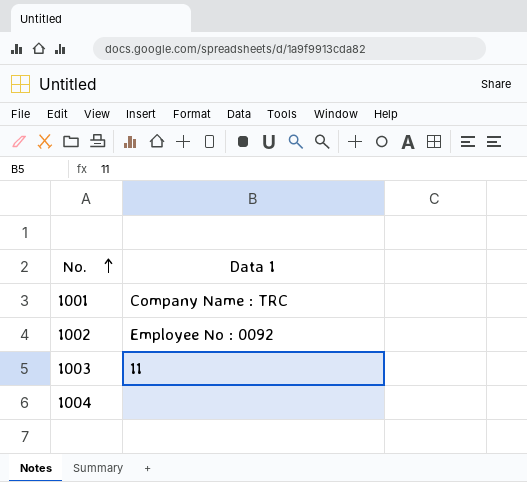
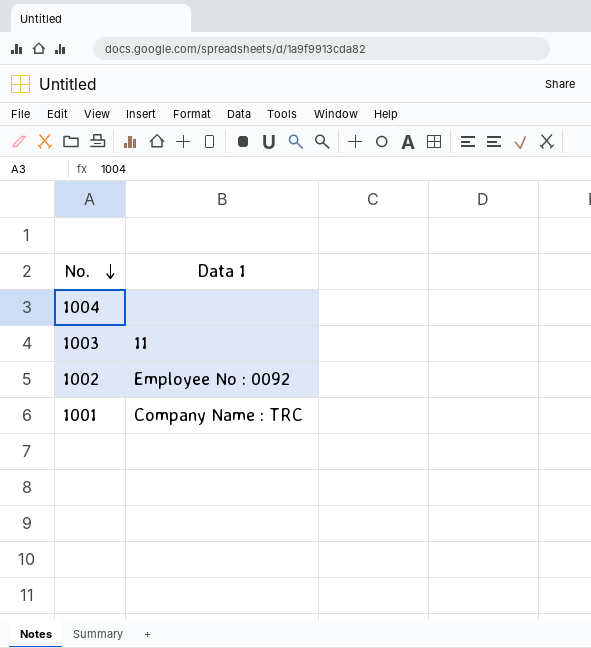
row order: No. ascending -> No. descending

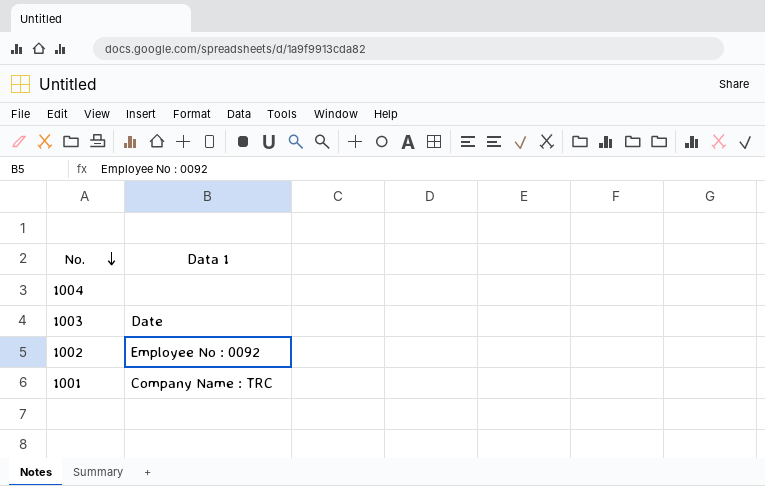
1003 | Data 1: 11 -> Date

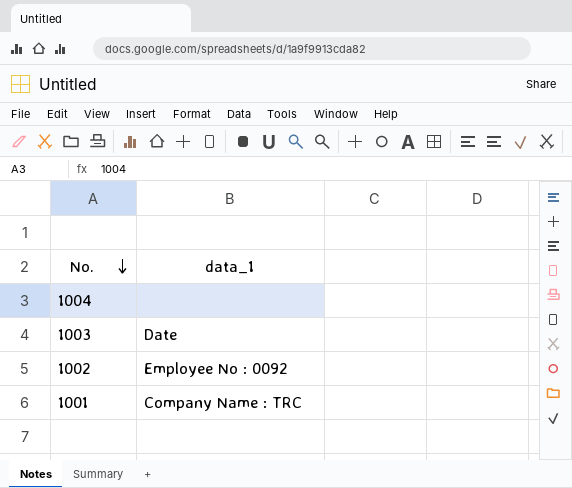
column name: Data 1 -> data_1

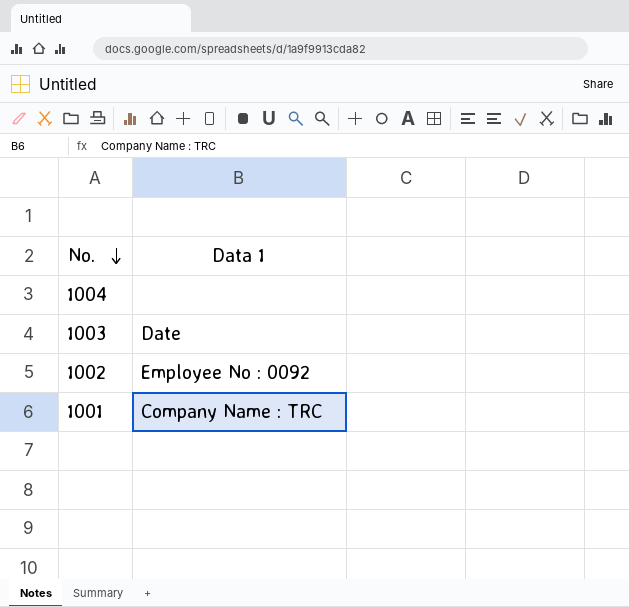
column name: data_1 -> Data 1

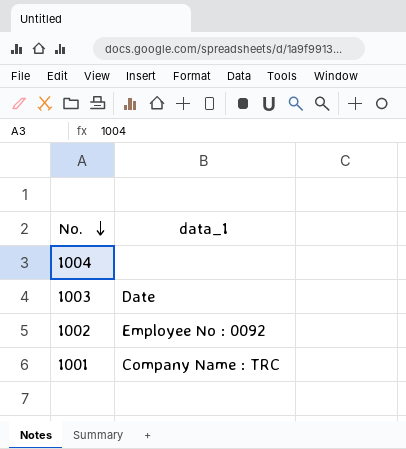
column name: Data 1 -> data_1

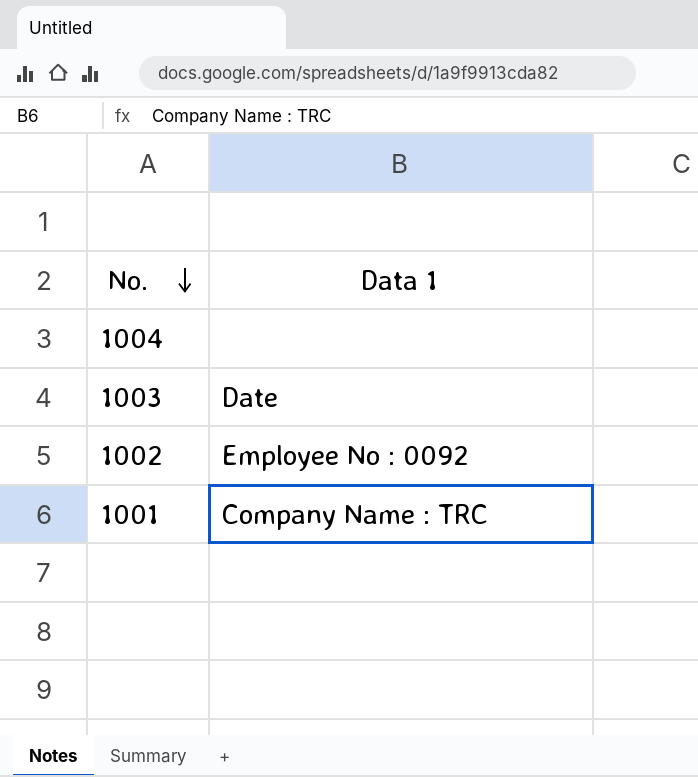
column name: data_1 -> Data 1

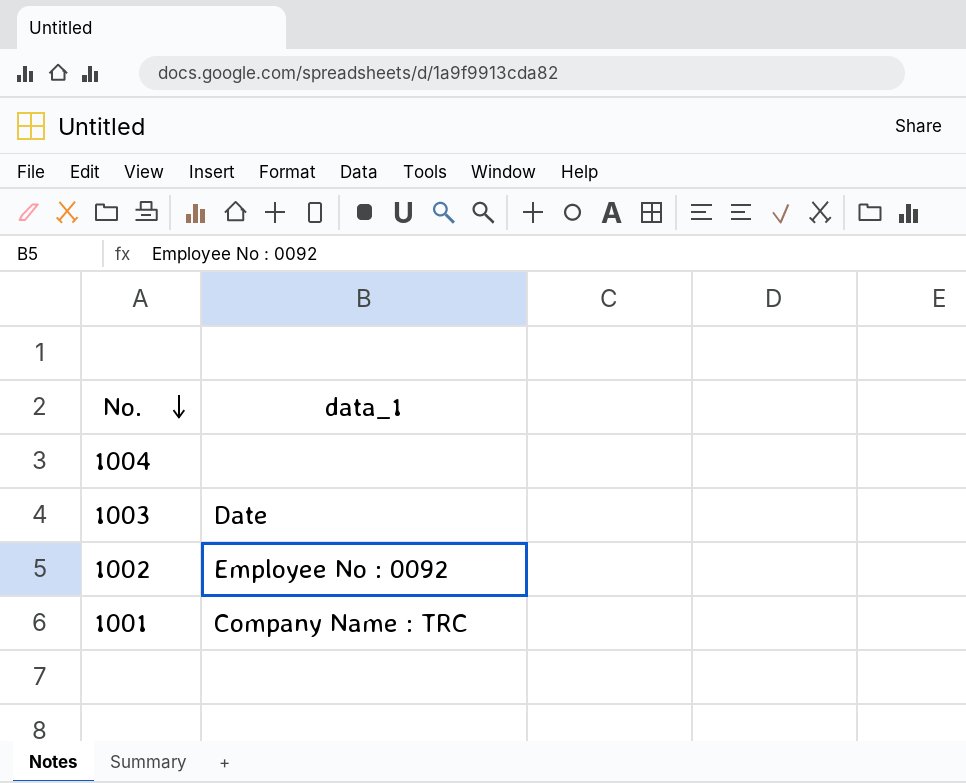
column name: Data 1 -> data_1

